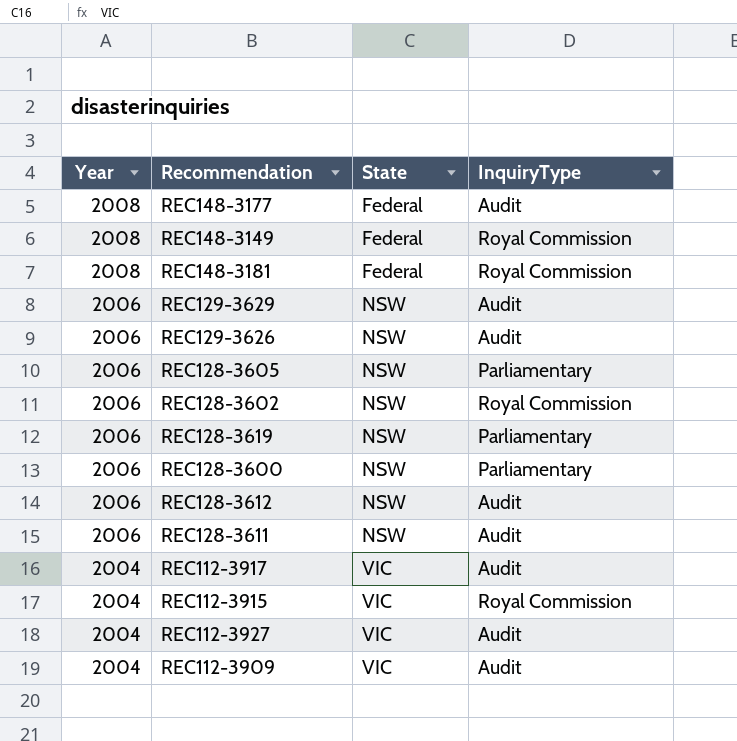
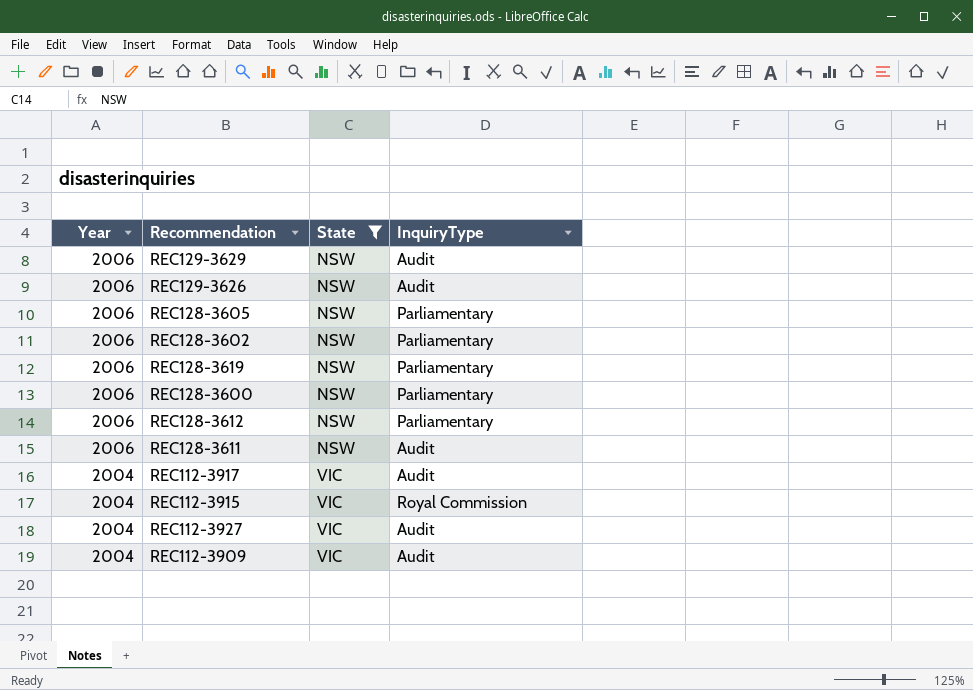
filter: none -> State != Federal
REC128-3602 | InquiryType: Royal Commission -> Parliamentary
REC128-3612 | InquiryType: Audit -> Parliamentary

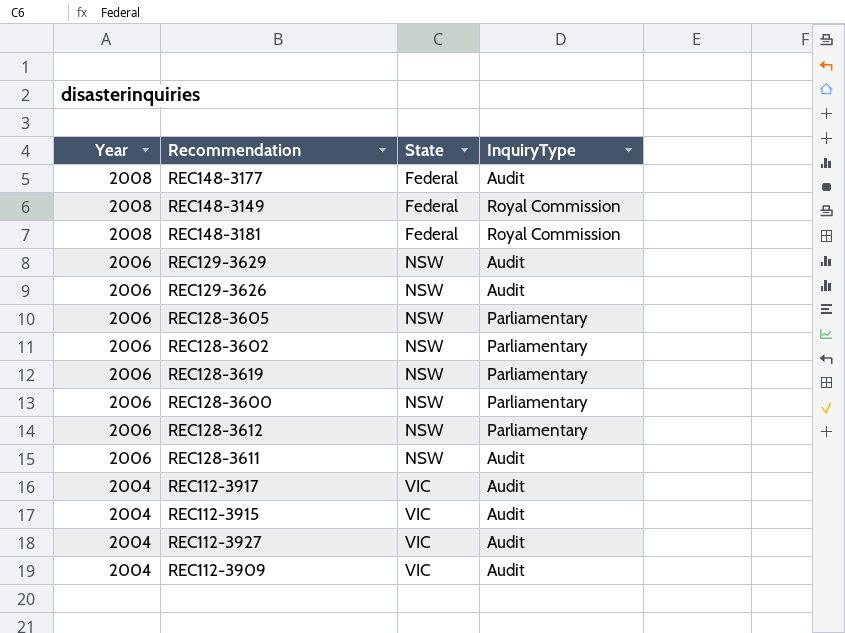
filter: State != Federal -> none
REC112-3915 | InquiryType: Royal Commission -> Audit

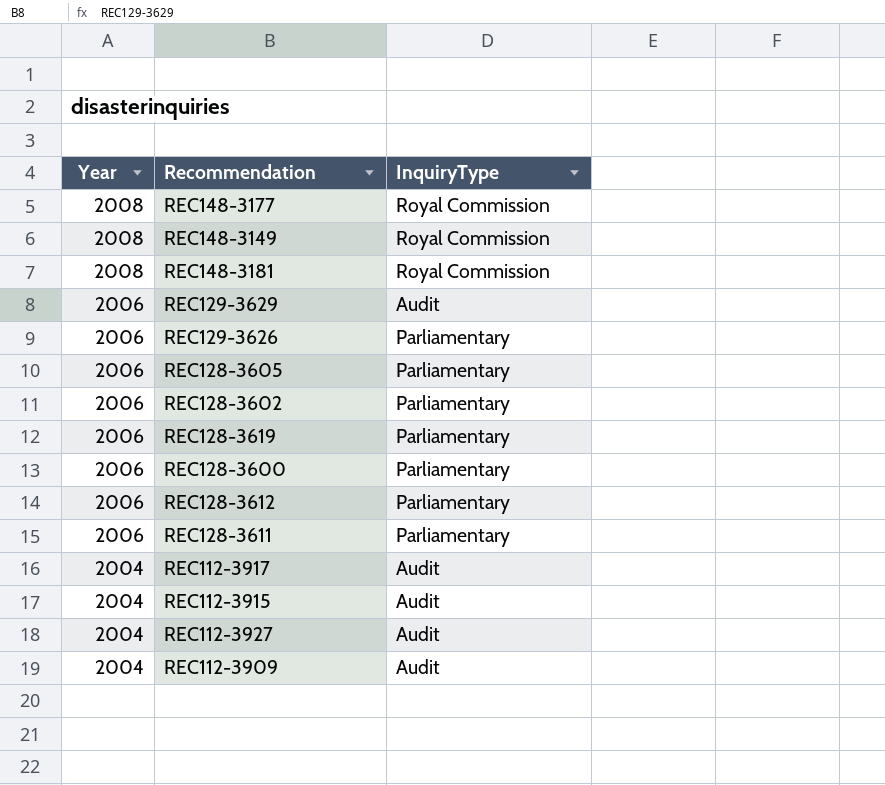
column State | position: 3 -> none
REC148-3177 | InquiryType: Audit -> Royal Commission
REC129-3626 | InquiryType: Audit -> Parliamentary
REC128-3611 | InquiryType: Audit -> Parliamentary

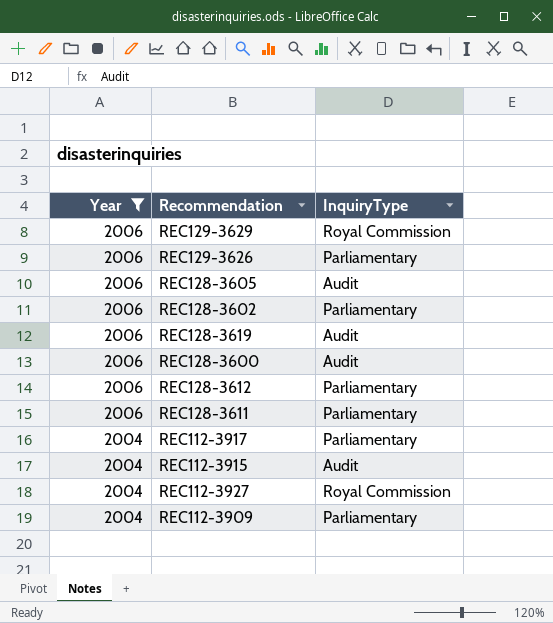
filter: none -> Year != 2008
REC129-3629 | InquiryType: Audit -> Royal Commission
REC128-3605 | InquiryType: Parliamentary -> Audit
REC128-3619 | InquiryType: Parliamentary -> Audit
REC128-3600 | InquiryType: Parliamentary -> Audit
REC112-3917 | InquiryType: Audit -> Parliamentary
REC112-3927 | InquiryType: Audit -> Royal Commission
REC112-3909 | InquiryType: Audit -> Parliamentary

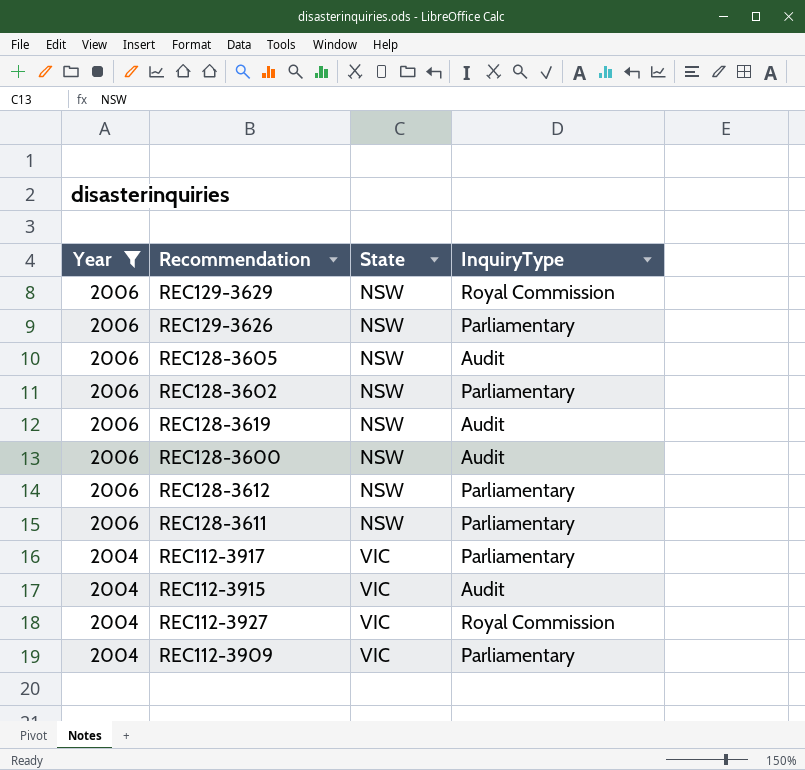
column State | position: none -> 3

